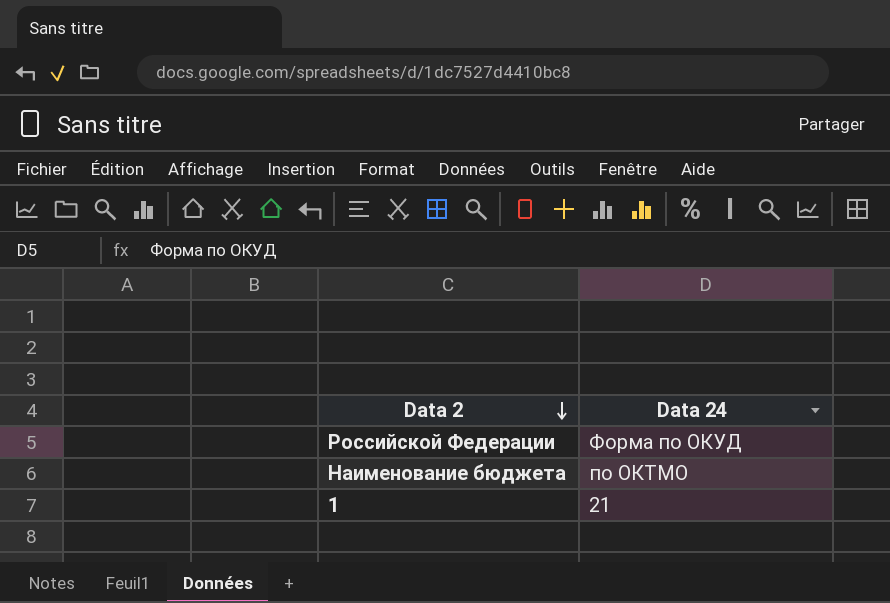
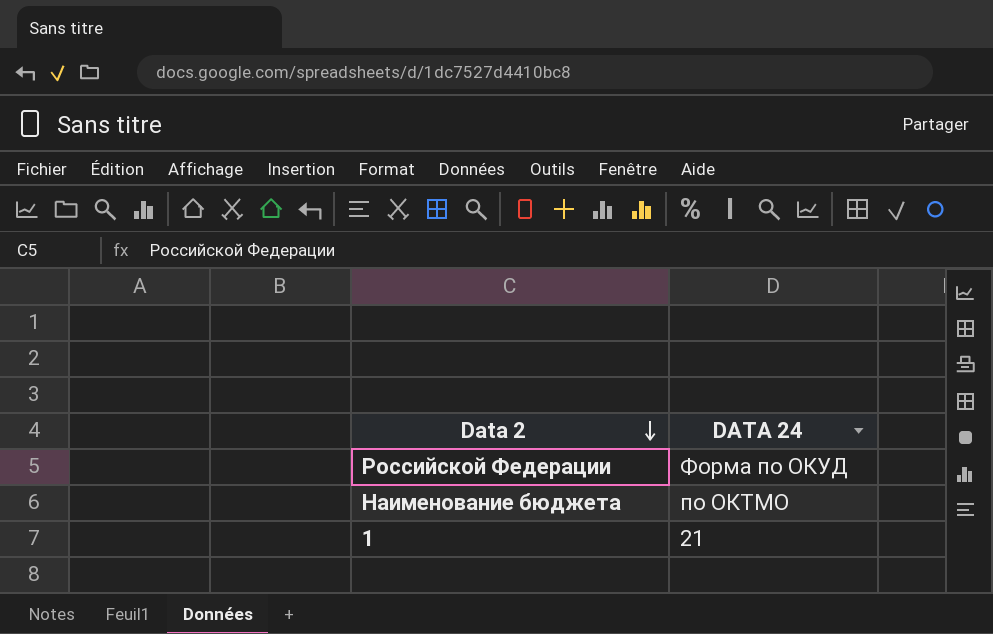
column name: Data 24 -> DATA 24

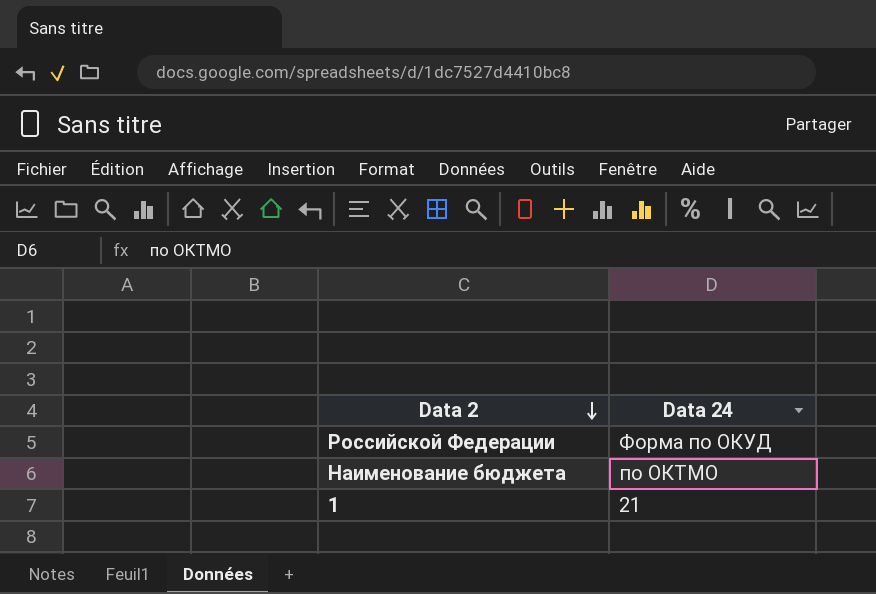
column name: DATA 24 -> Data 24

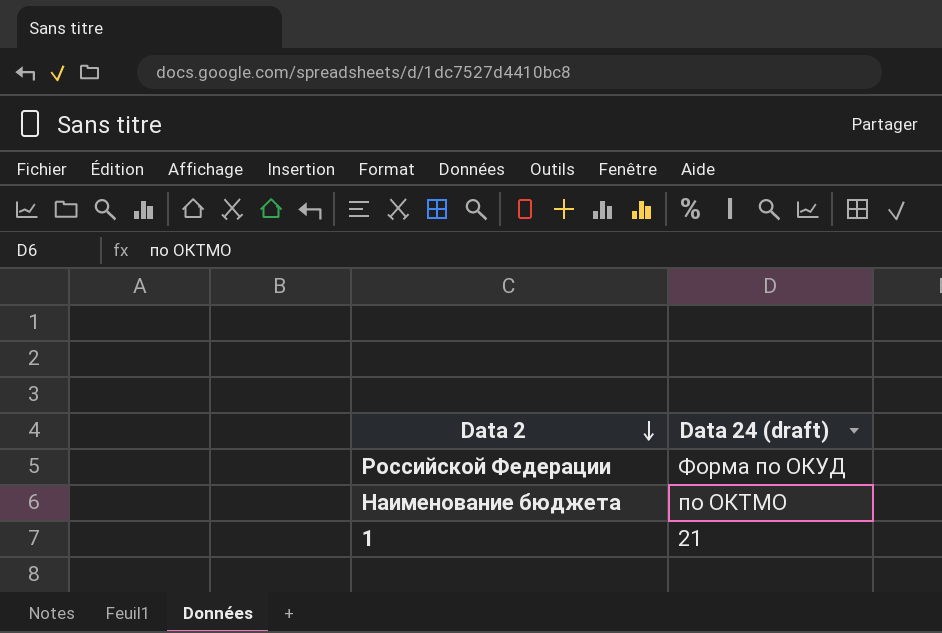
column name: Data 24 -> Data 24 (draft)

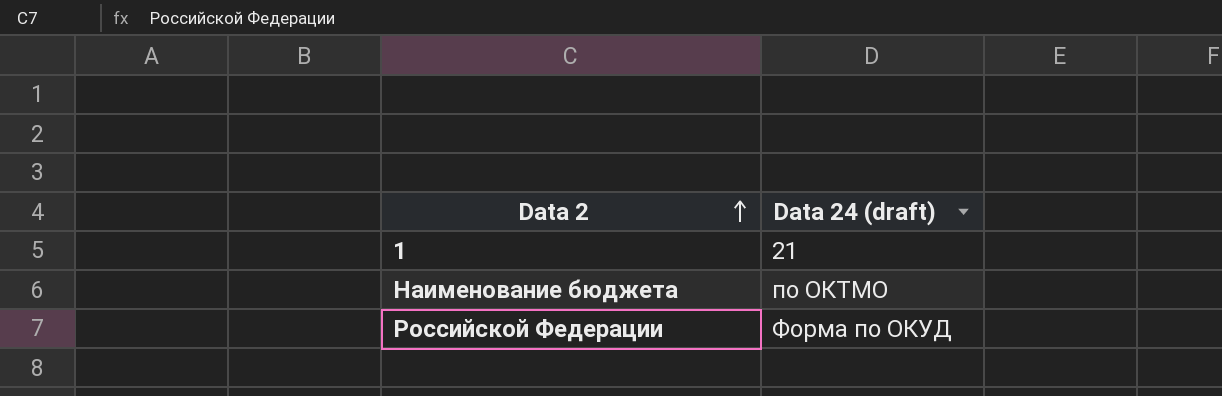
row order: Data 2 descending -> Data 2 ascending

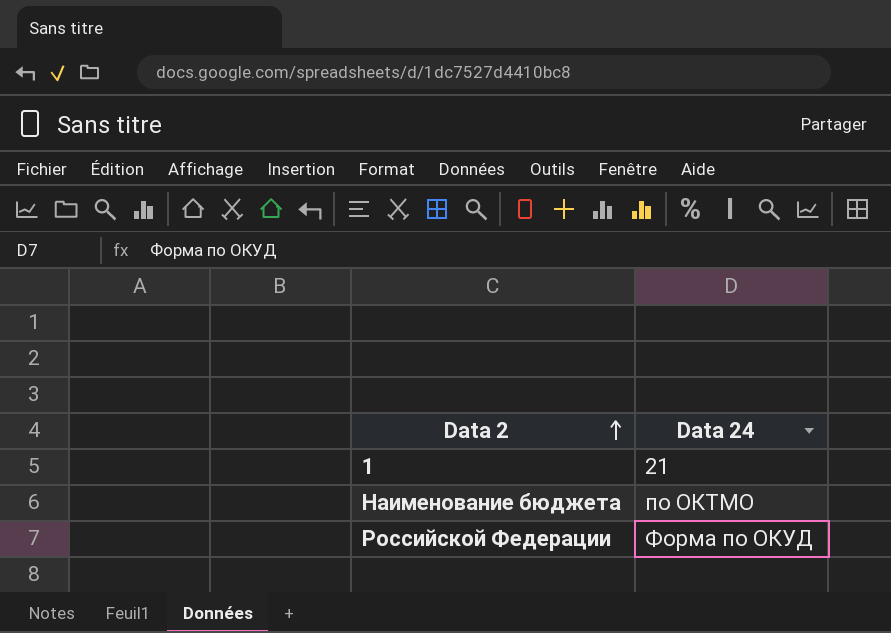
column name: Data 24 (draft) -> Data 24

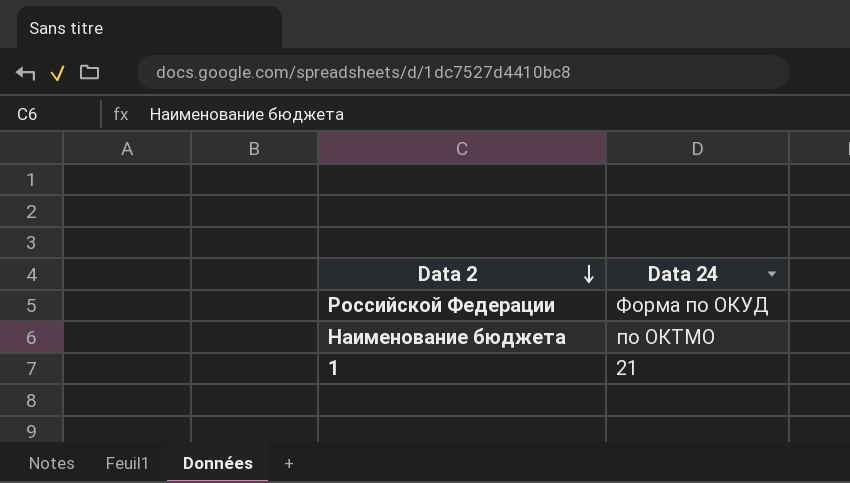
row order: Data 2 ascending -> Data 2 descending

